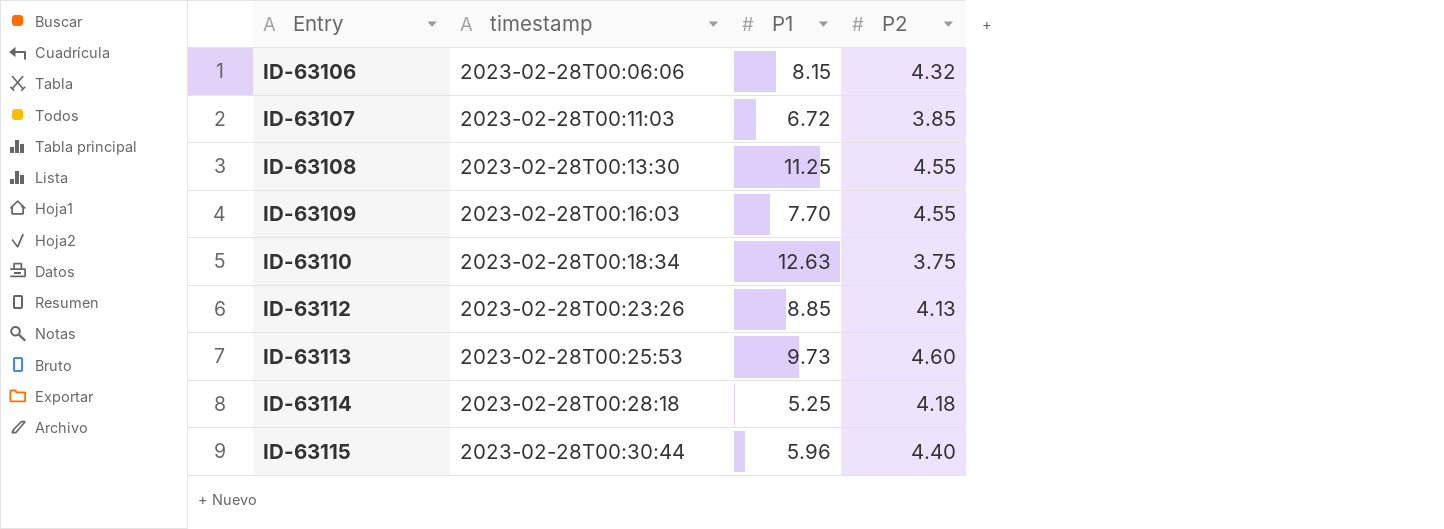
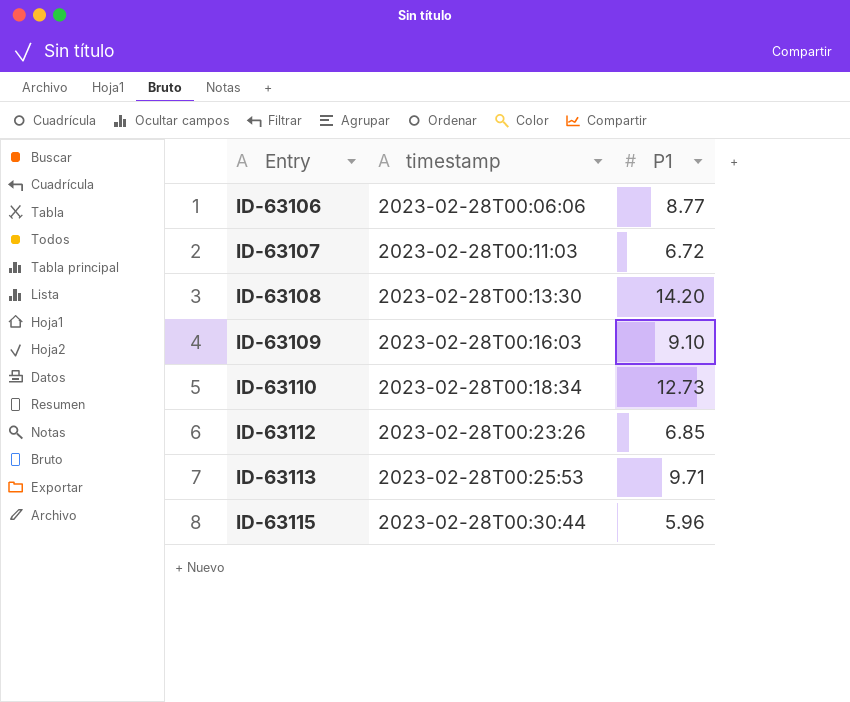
column P2 | position: 4 -> none
row ID-63114: 2023-02-28T00:28:18 | 5.25 | 4.18 -> none
ID-63106 | P1: 8.15 -> 8.77
ID-63108 | P1: 11.25 -> 14.20
ID-63109 | P1: 7.70 -> 9.10
ID-63110 | P1: 12.63 -> 12.73
ID-63112 | P1: 8.85 -> 6.85
ID-63113 | P1: 9.73 -> 9.71

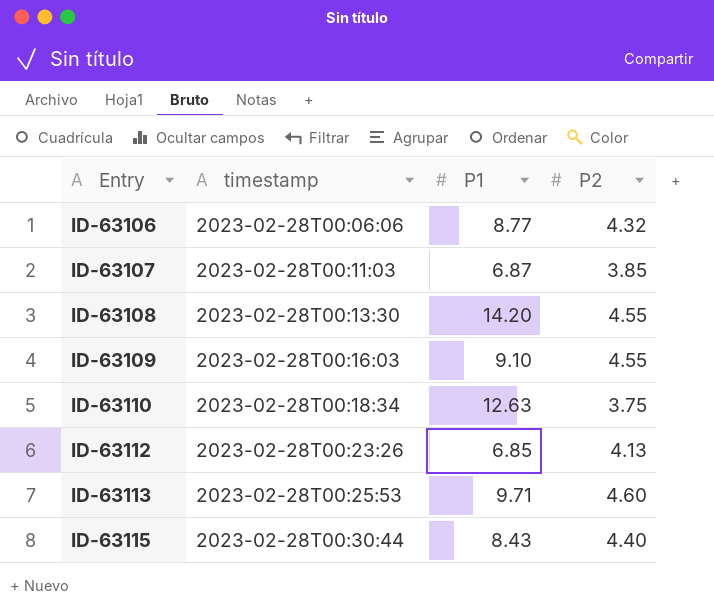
column P2 | position: none -> 4
ID-63107 | P1: 6.72 -> 6.87
ID-63110 | P1: 12.73 -> 12.63
ID-63115 | P1: 5.96 -> 8.43

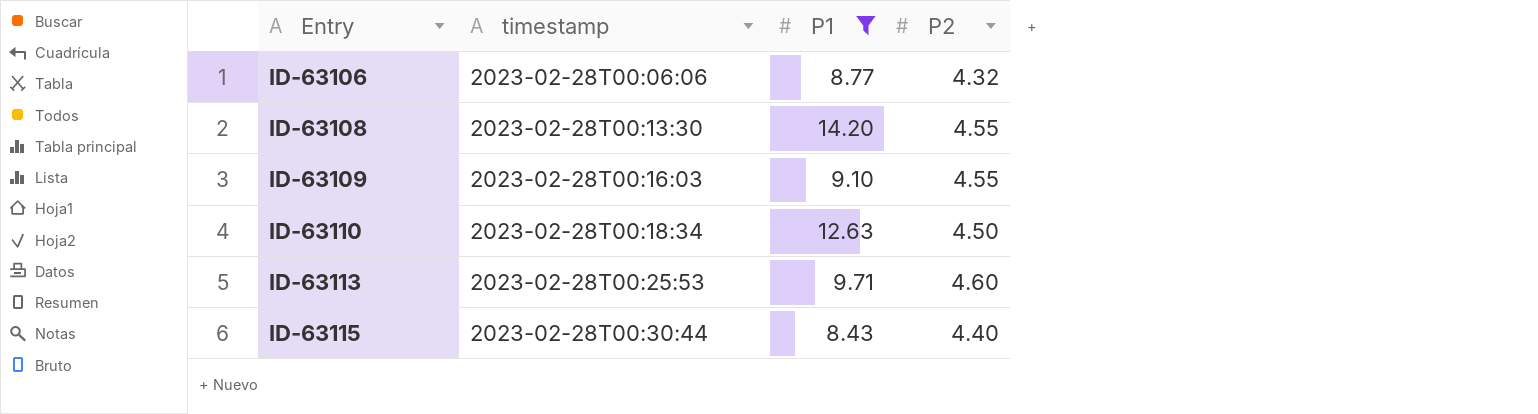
filter: none -> P1 >= 8.43
ID-63110 | P2: 3.75 -> 4.50

